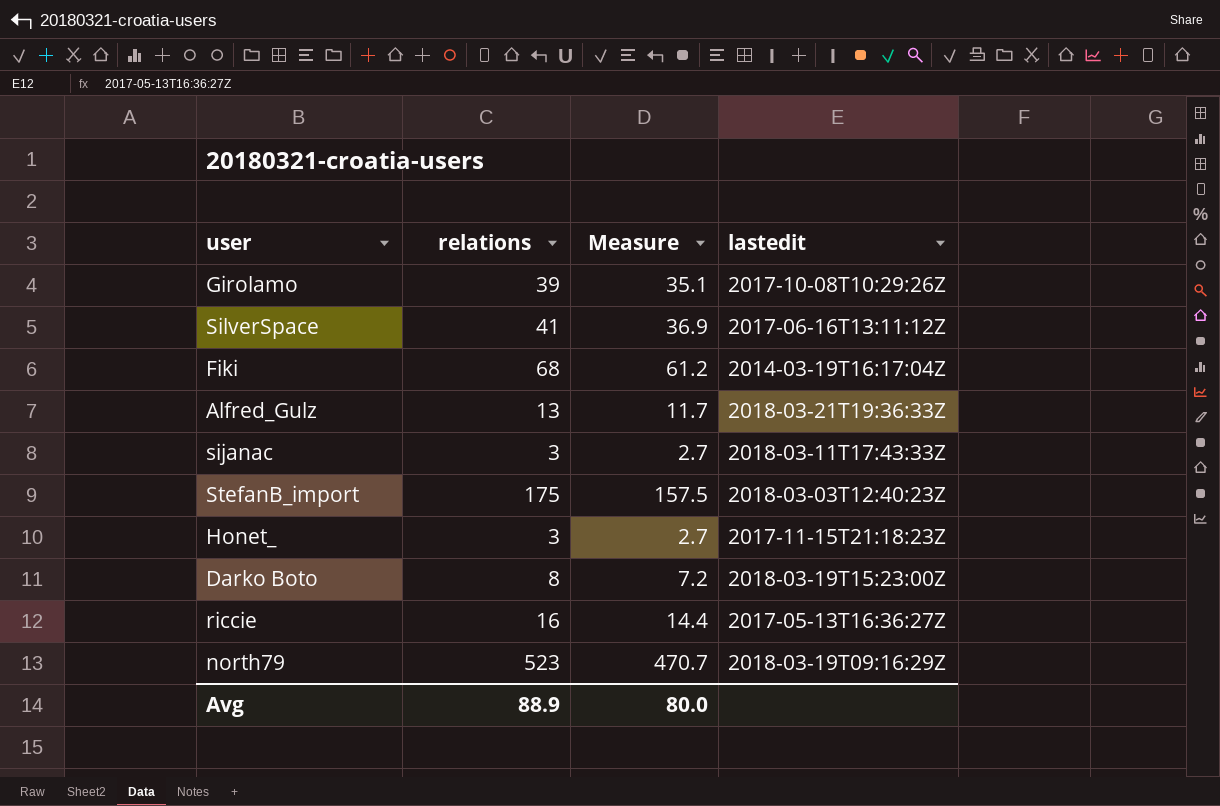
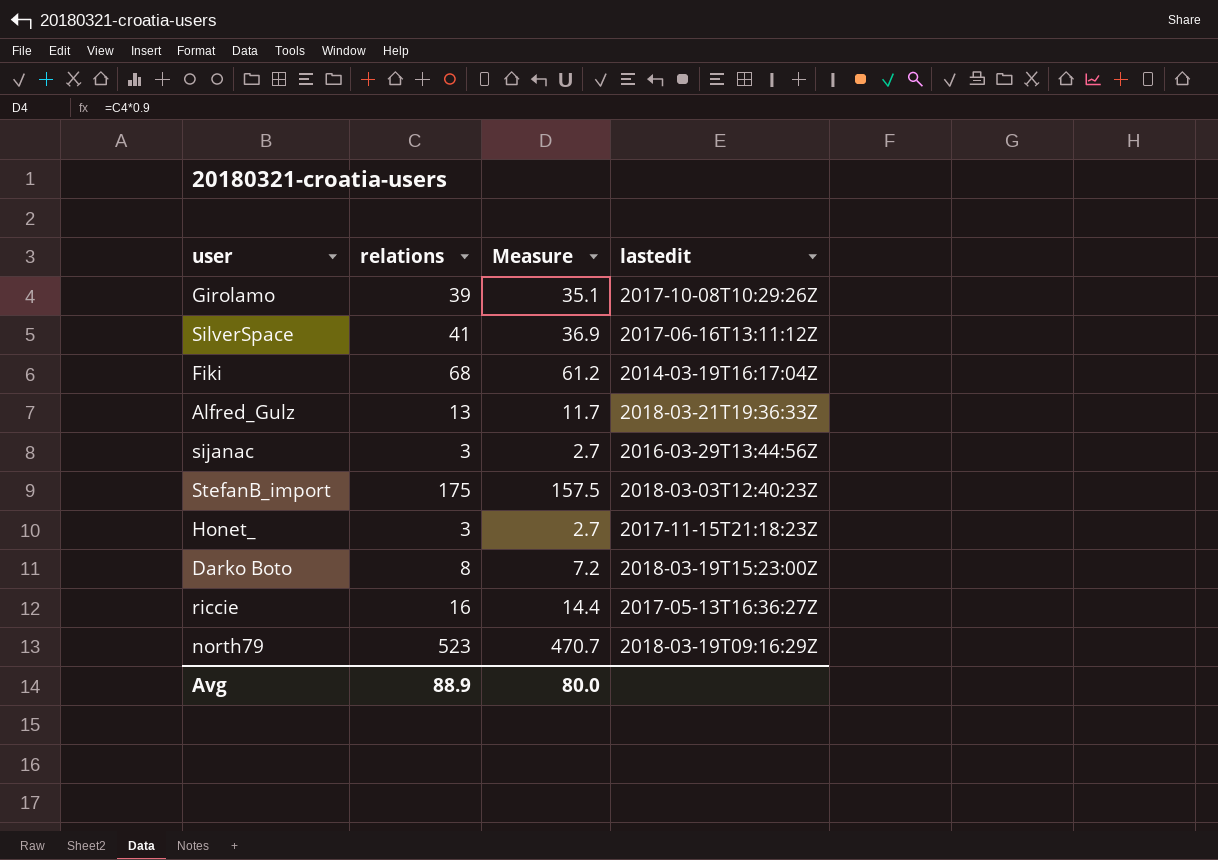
sijanac | lastedit: 2018-03-11T17:43:33Z -> 2016-03-29T13:44:56Z

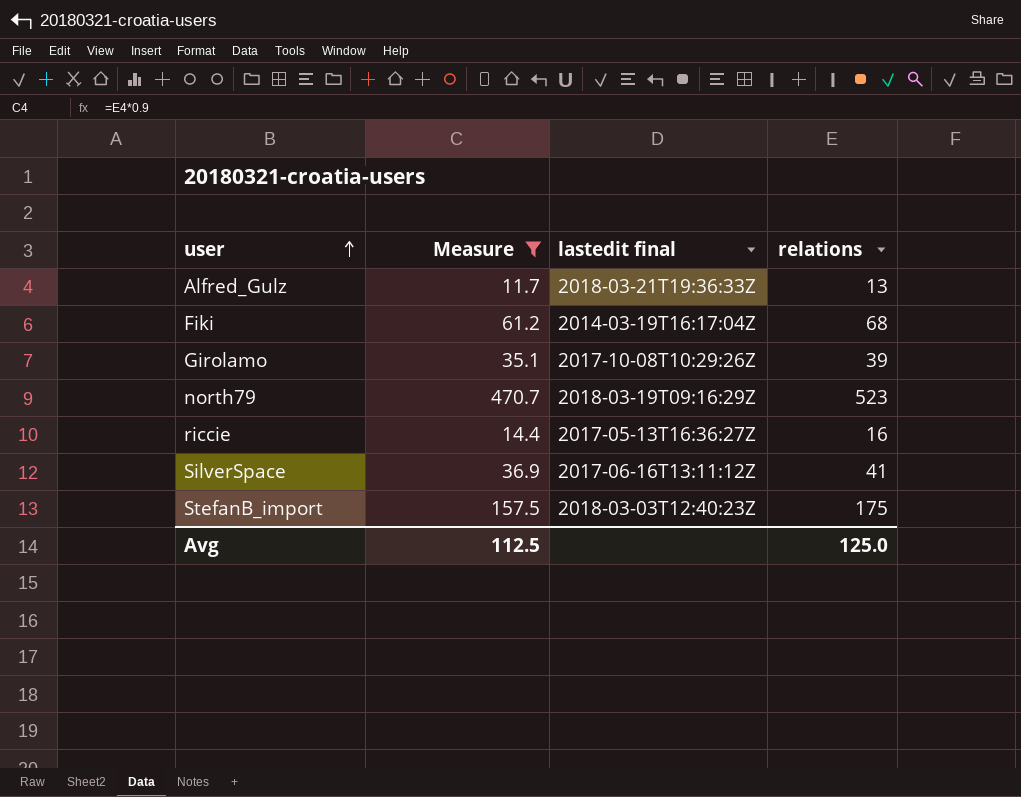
filter: none -> Measure >= 11.7
row order: none -> user ascending
column name: lastedit -> lastedit final
column relations | position: 2 -> 4
Avg | Measure: 80.0 -> 112.5
Avg | relations: 88.9 -> 125.0

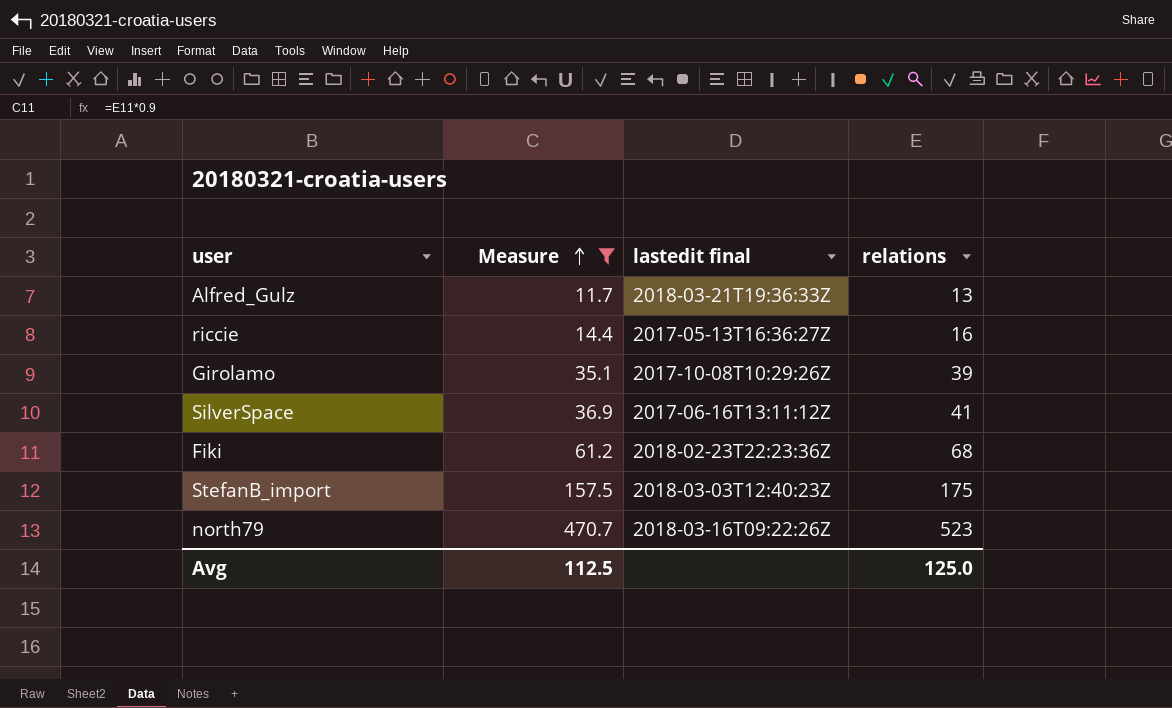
row order: user ascending -> Measure ascending
Fiki | lastedit final: 2014-03-19T16:17:04Z -> 2018-02-23T22:23:36Z
north79 | lastedit final: 2018-03-19T09:16:29Z -> 2018-03-16T09:22:26Z

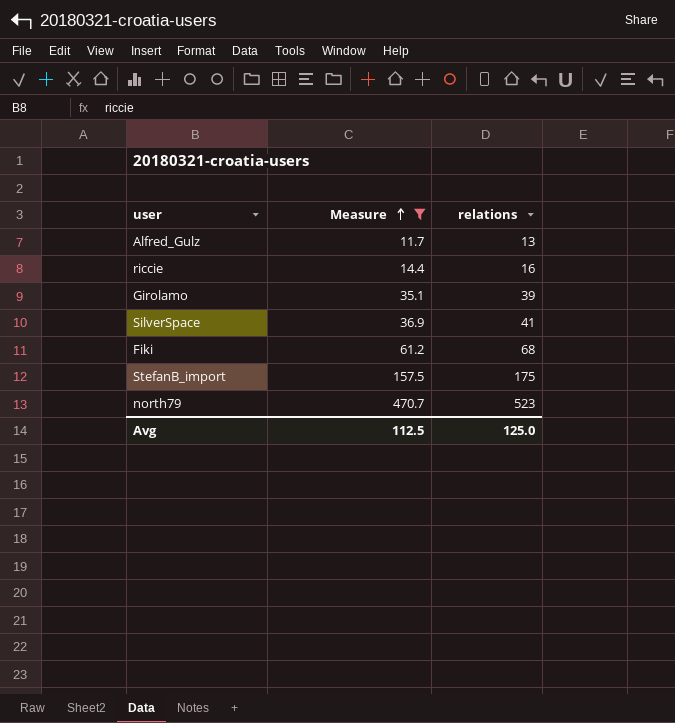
column lastedit final | position: 3 -> none

